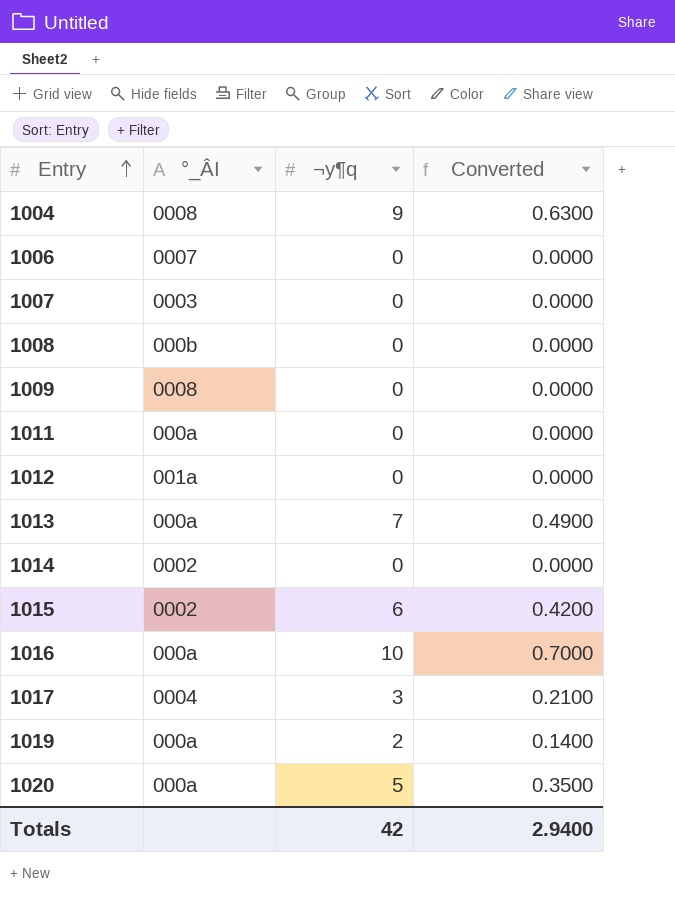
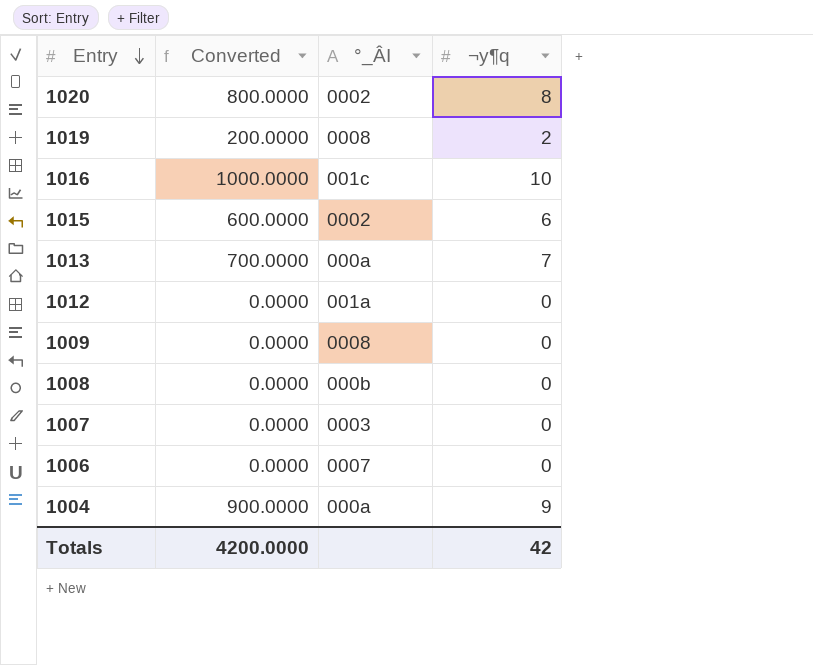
row order: Entry ascending -> Entry descending
column Converted | formula: [¬y¶q] * 0.07 -> [¬y¶q] * 100
column Converted | position: 4 -> 2
row 1011: 000a | 0 | 0.0000 -> none
row 1014: 0002 | 0 | 0.0000 -> none
row 1017: 0004 | 3 | 0.2100 -> none
1020 | °_ÂI: 000a -> 0002
1020 | ¬y¶q: 5 -> 8
1019 | °_ÂI: 000a -> 0008
1016 | °_ÂI: 000a -> 001c
1004 | °_ÂI: 0008 -> 000a
Totals | Converted: 2.9400 -> 4200.0000

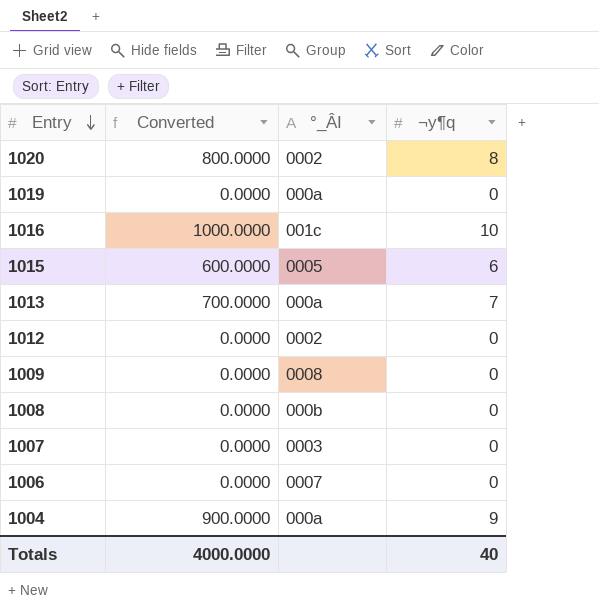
1019 | Converted: 200.0000 -> 0.0000
1019 | °_ÂI: 0008 -> 000a
1019 | ¬y¶q: 2 -> 0
1015 | °_ÂI: 0002 -> 0005
1012 | °_ÂI: 001a -> 0002
Totals | Converted: 4200.0000 -> 4000.0000
Totals | ¬y¶q: 42 -> 40

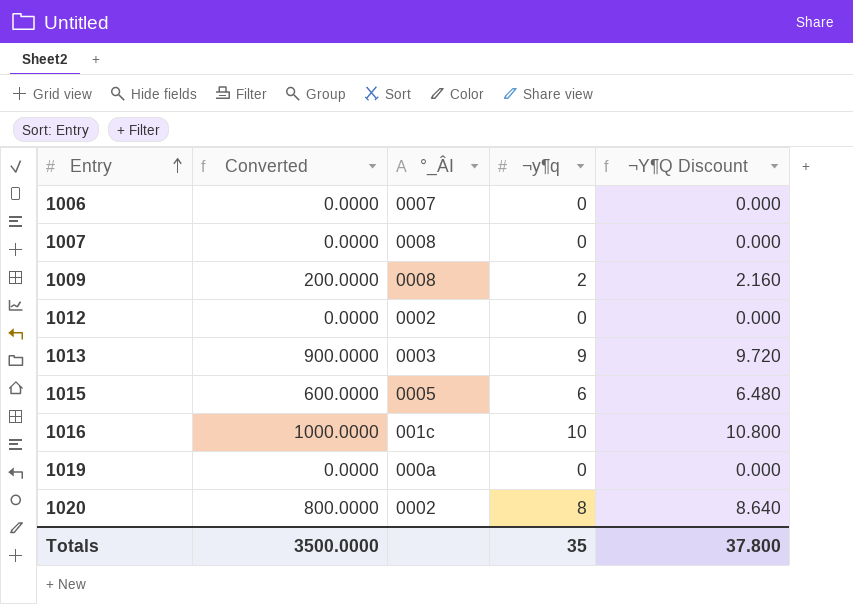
row order: Entry descending -> Entry ascending
column ¬Y¶Q Discount | formula: none -> [¬y¶q] * 1.08
row 1008: 0.0000 | 000b | 0 -> none
row 1004: 900.0000 | 000a | 9 -> none
1007 | °_ÂI: 0003 -> 0008
1009 | Converted: 0.0000 -> 200.0000
1009 | ¬y¶q: 0 -> 2
1013 | Converted: 700.0000 -> 900.0000
1013 | °_ÂI: 000a -> 0003
1013 | ¬y¶q: 7 -> 9
Totals | Converted: 4000.0000 -> 3500.0000
Totals | ¬y¶q: 40 -> 35

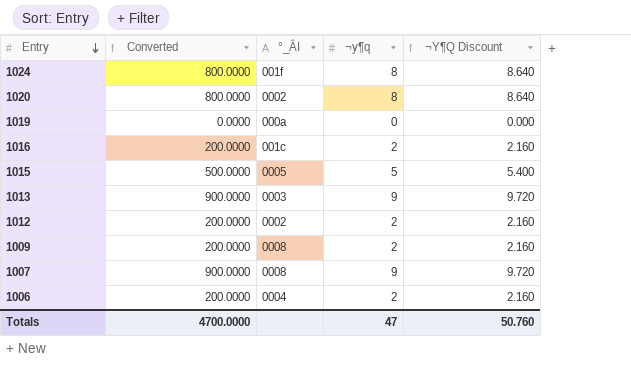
row order: Entry ascending -> Entry descending
row 1024: none -> 800.0000 | 001f | 8 | 8.640
1016 | Converted: 1000.0000 -> 200.0000
1016 | ¬y¶q: 10 -> 2
1016 | ¬Y¶Q Discount: 10.800 -> 2.160
1015 | Converted: 600.0000 -> 500.0000
1015 | ¬y¶q: 6 -> 5
1015 | ¬Y¶Q Discount: 6.480 -> 5.400
1012 | Converted: 0.0000 -> 200.0000
1012 | ¬y¶q: 0 -> 2
1012 | ¬Y¶Q Discount: 0.000 -> 2.160
1007 | Converted: 0.0000 -> 900.0000
1007 | ¬y¶q: 0 -> 9
1007 | ¬Y¶Q Discount: 0.000 -> 9.720
1006 | Converted: 0.0000 -> 200.0000
1006 | °_ÂI: 0007 -> 0004
1006 | ¬y¶q: 0 -> 2
1006 | ¬Y¶Q Discount: 0.000 -> 2.160
Totals | Converted: 3500.0000 -> 4700.0000
Totals | ¬y¶q: 35 -> 47
Totals | ¬Y¶Q Discount: 37.800 -> 50.760

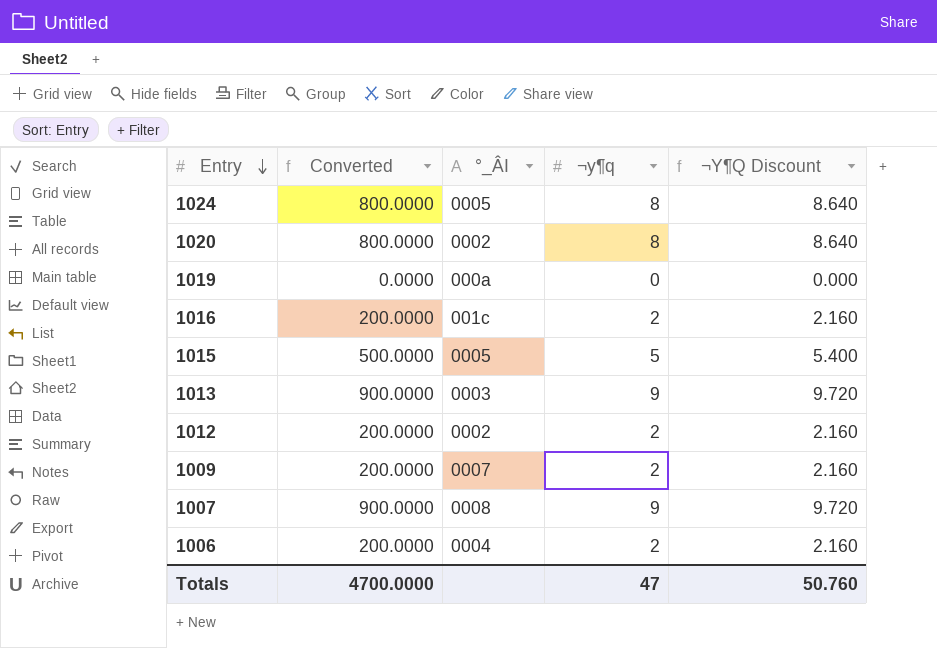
1024 | °_ÂI: 001f -> 0005
1009 | °_ÂI: 0008 -> 0007

